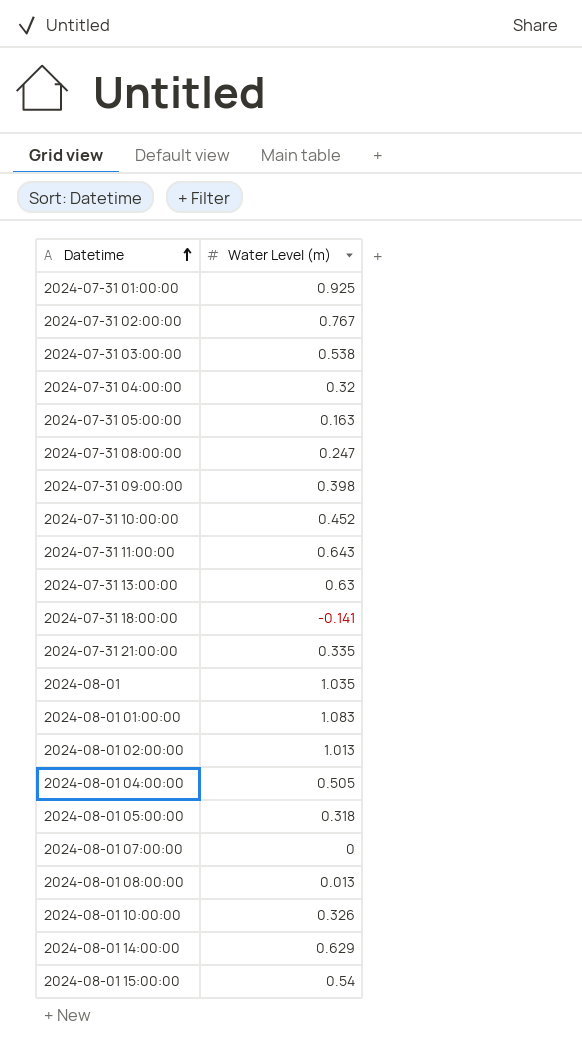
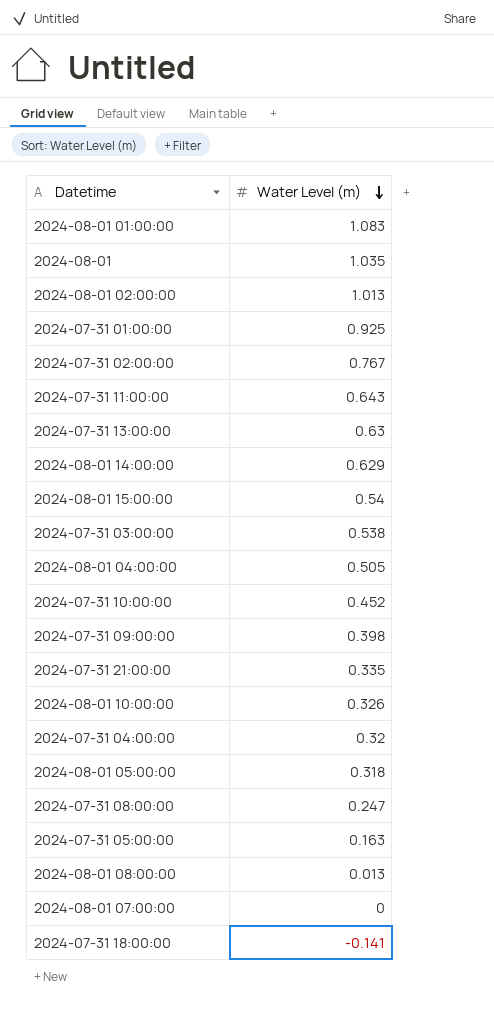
row order: Datetime ascending -> Water Level (m) descending

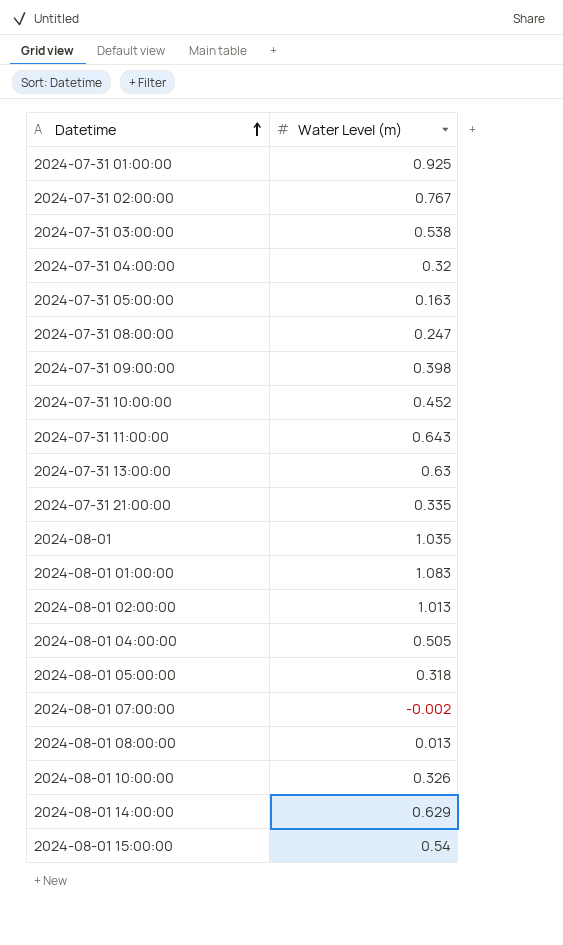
row order: Water Level (m) descending -> Datetime ascending
row 2024-07-31 18:00:00: -0.141 -> none
2024-08-01 07:00:00 | Water Level (m): 0 -> -0.002

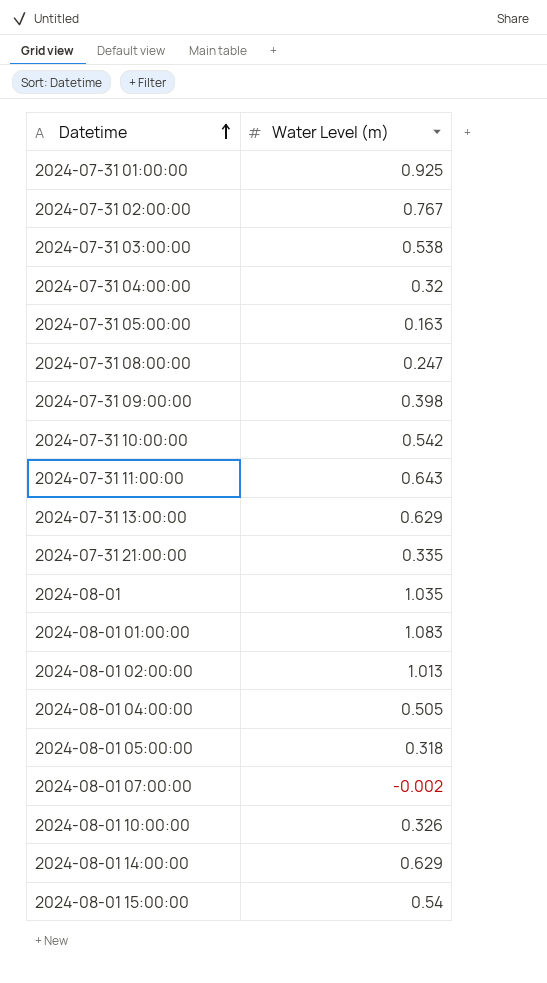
row 2024-08-01 08:00:00: 0.013 -> none
2024-07-31 10:00:00 | Water Level (m): 0.452 -> 0.542
2024-07-31 13:00:00 | Water Level (m): 0.63 -> 0.629

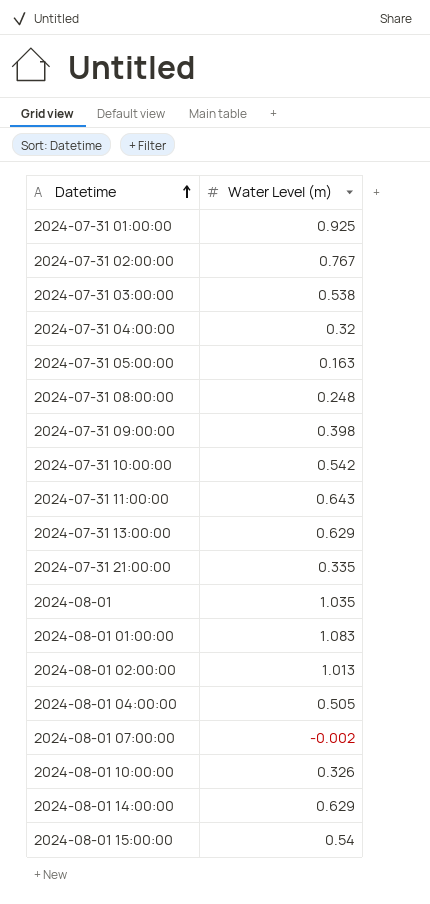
row 2024-08-01 05:00:00: 0.318 -> none
2024-07-31 08:00:00 | Water Level (m): 0.247 -> 0.248

